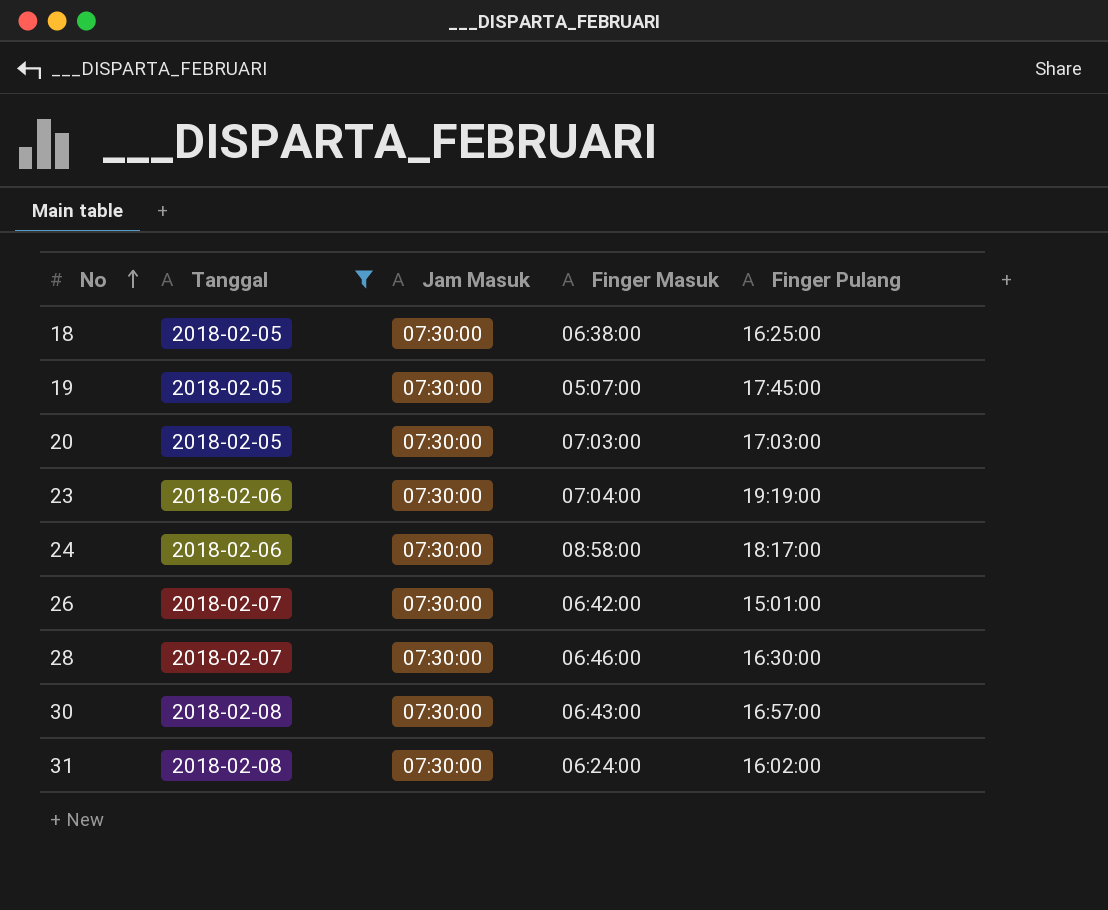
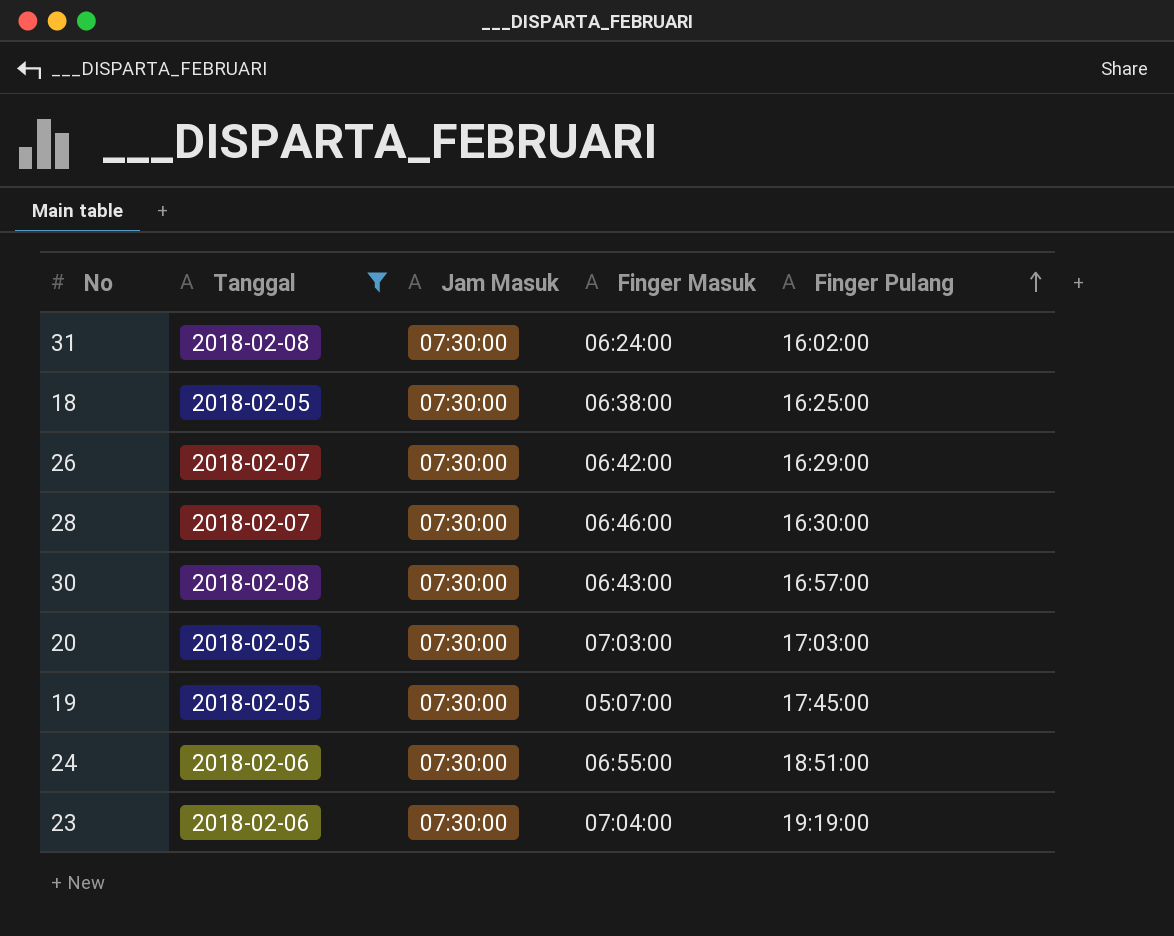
row order: No ascending -> Finger Pulang ascending
26 | Finger Pulang: 15:01:00 -> 16:29:00
24 | Finger Masuk: 08:58:00 -> 06:55:00
24 | Finger Pulang: 18:17:00 -> 18:51:00

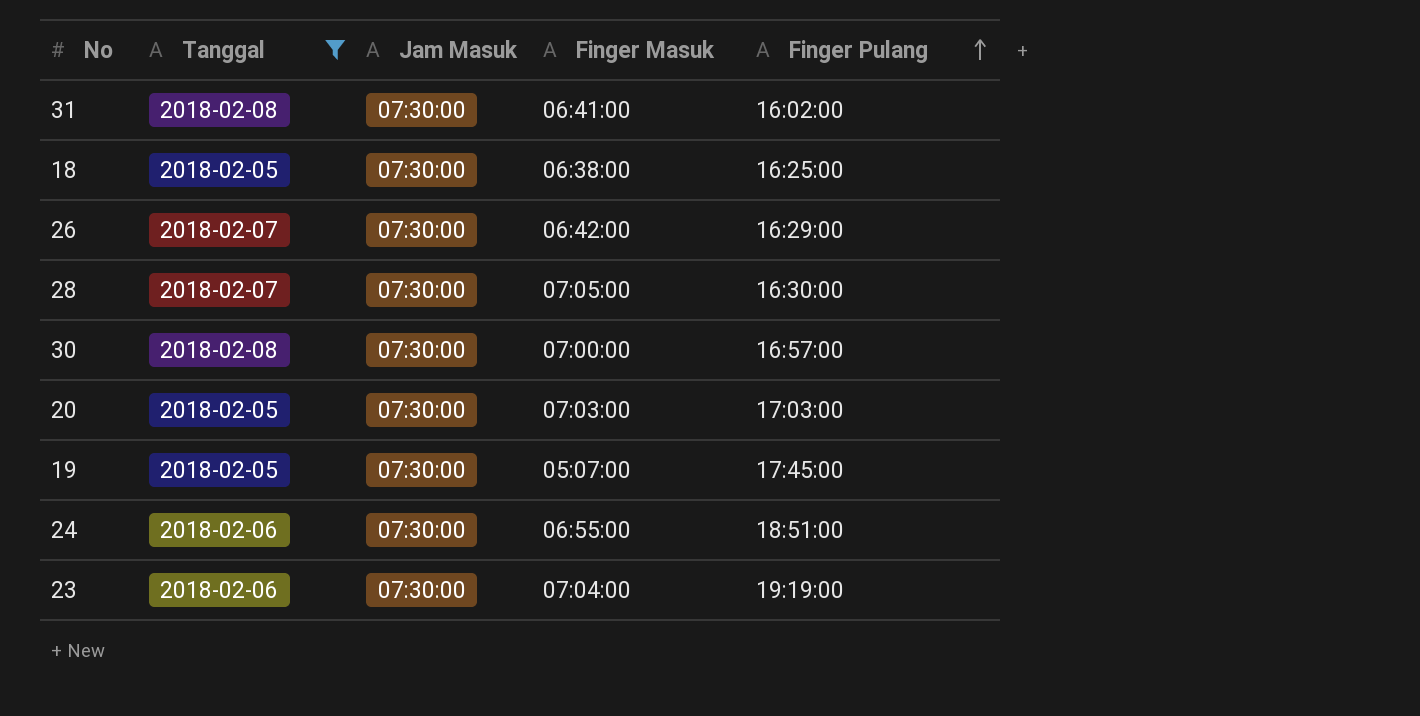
31 | Finger Masuk: 06:24:00 -> 06:41:00
28 | Finger Masuk: 06:46:00 -> 07:05:00
30 | Finger Masuk: 06:43:00 -> 07:00:00

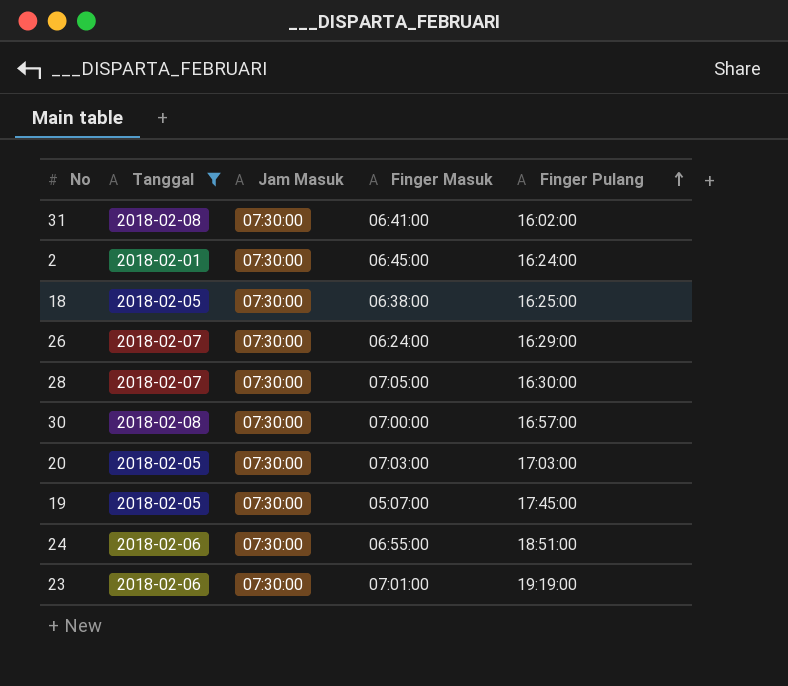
row 2: none -> 2018-02-01 | 07:30:00 | 06:45:00 | 16:24:00
26 | Finger Masuk: 06:42:00 -> 06:24:00
23 | Finger Masuk: 07:04:00 -> 07:01:00

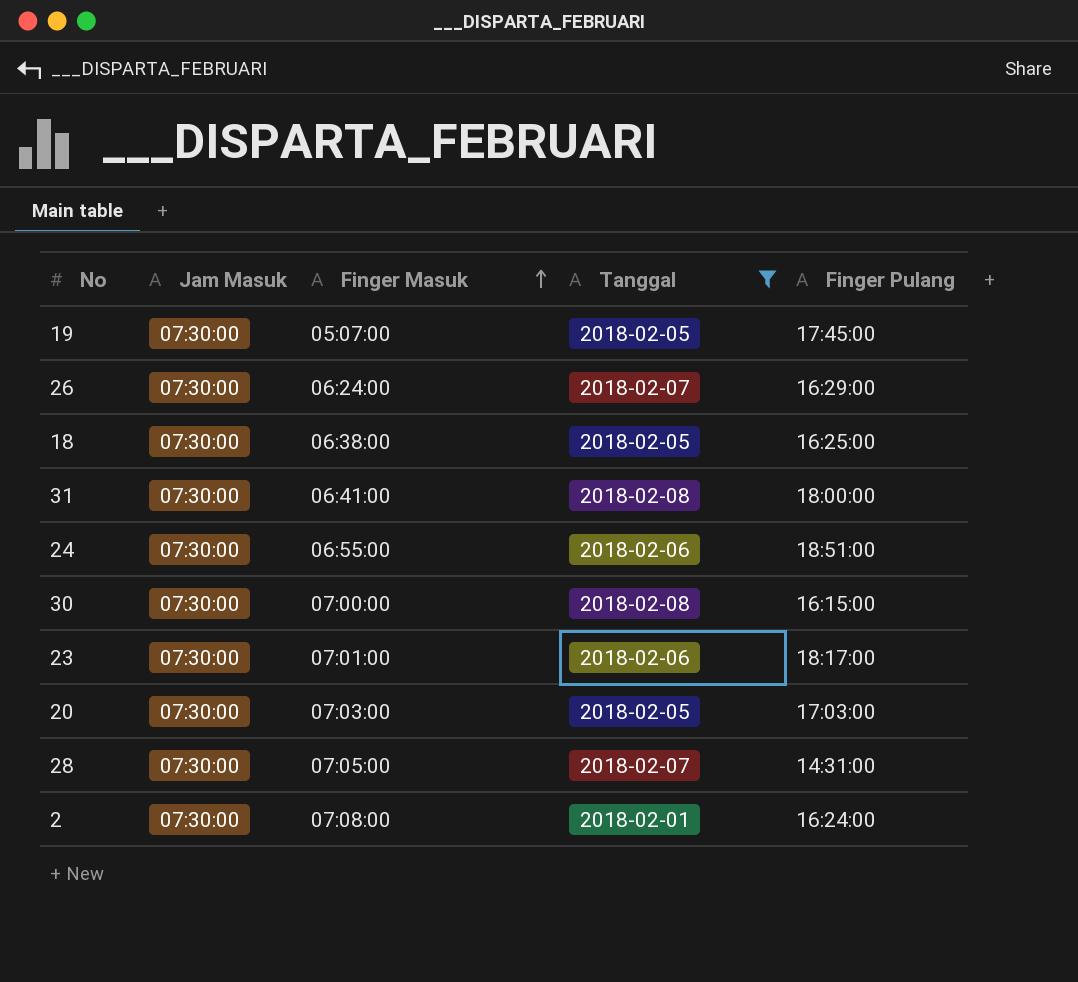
row order: Finger Pulang ascending -> Finger Masuk ascending
column Tanggal | position: 2 -> 4
31 | Finger Pulang: 16:02:00 -> 18:00:00
30 | Finger Pulang: 16:57:00 -> 16:15:00
23 | Finger Pulang: 19:19:00 -> 18:17:00
28 | Finger Pulang: 16:30:00 -> 14:31:00
2 | Finger Masuk: 06:45:00 -> 07:08:00

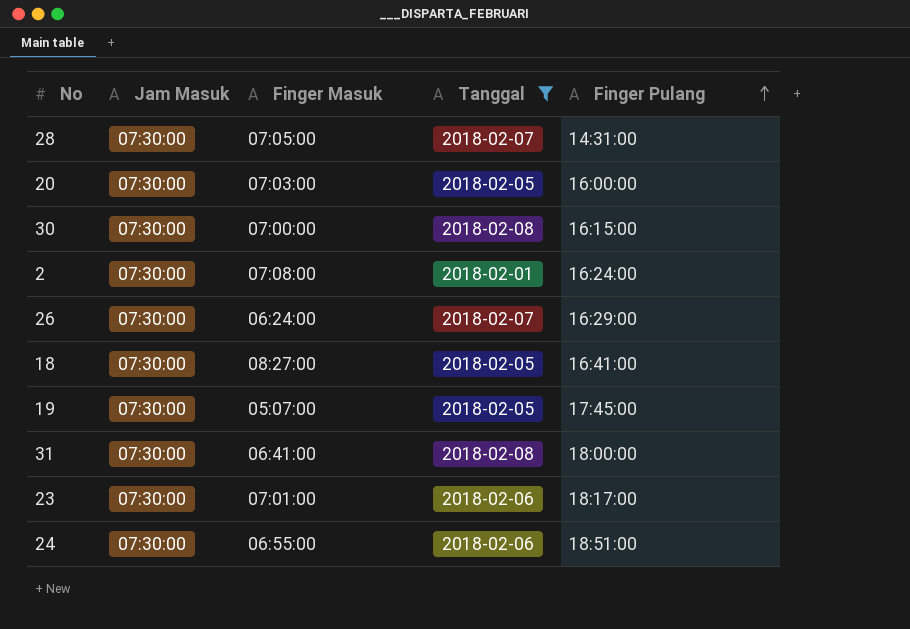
row order: Finger Masuk ascending -> Finger Pulang ascending
20 | Finger Pulang: 17:03:00 -> 16:00:00
18 | Finger Masuk: 06:38:00 -> 08:27:00
18 | Finger Pulang: 16:25:00 -> 16:41:00

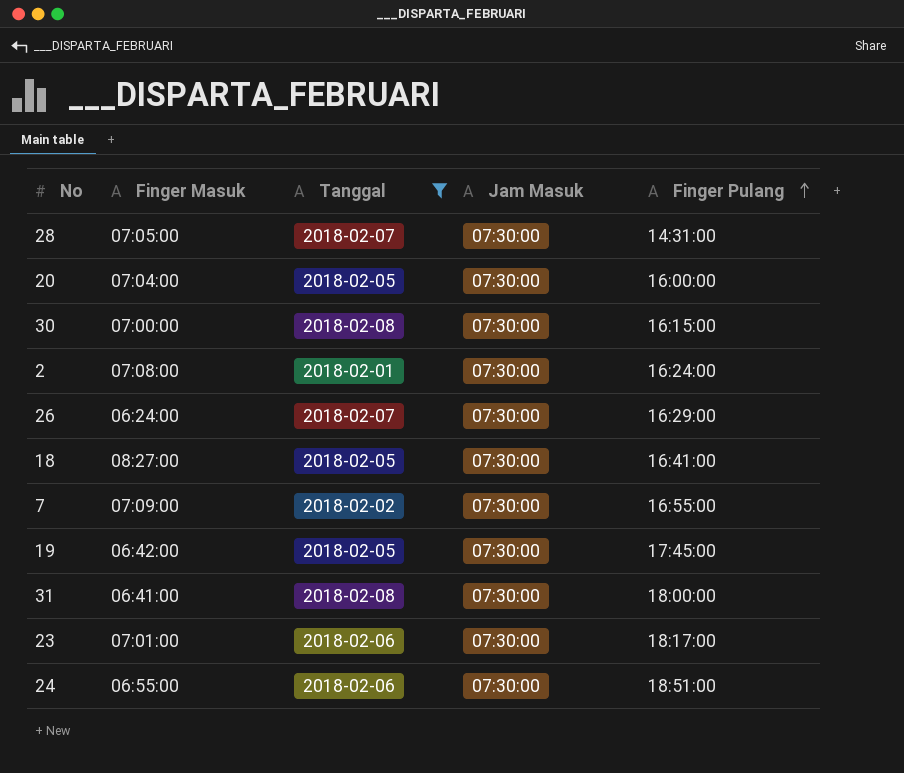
column Jam Masuk | position: 2 -> 4
20 | Finger Masuk: 07:03:00 -> 07:04:00
row 7: none -> 07:09:00 | 2018-02-02 | 07:30:00 | 16:55:00
19 | Finger Masuk: 05:07:00 -> 06:42:00

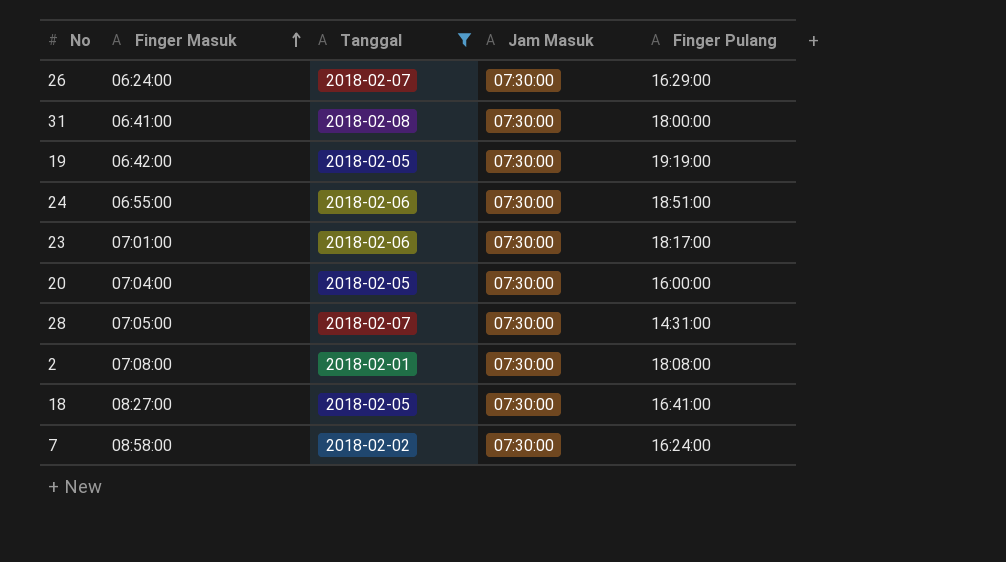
row order: Finger Pulang ascending -> Finger Masuk ascending
row 30: 07:00:00 | 2018-02-08 | 07:30:00 | 16:15:00 -> none
19 | Finger Pulang: 17:45:00 -> 19:19:00
2 | Finger Pulang: 16:24:00 -> 18:08:00
7 | Finger Masuk: 07:09:00 -> 08:58:00
7 | Finger Pulang: 16:55:00 -> 16:24:00

